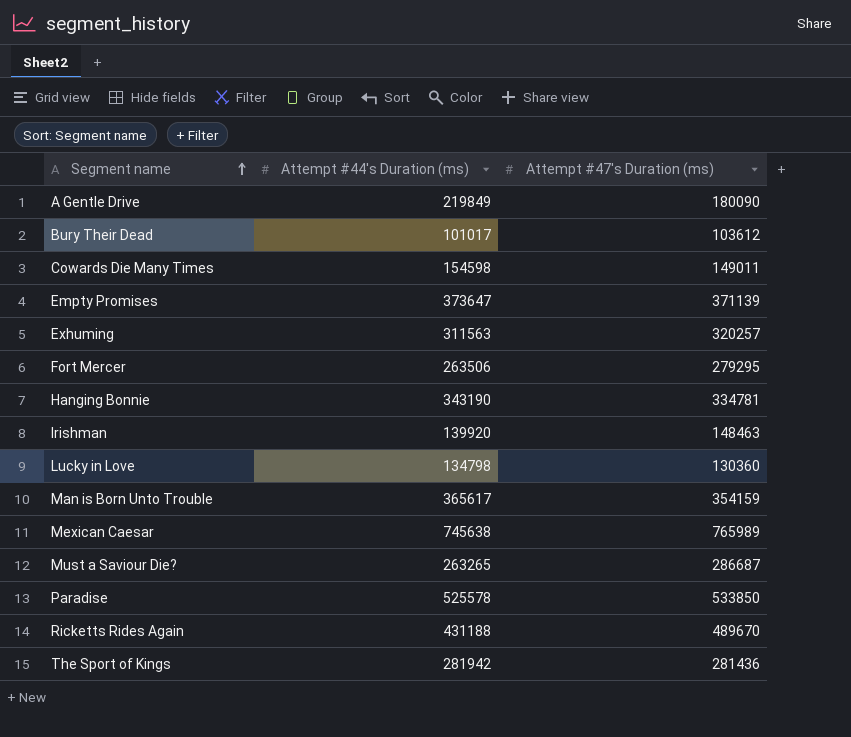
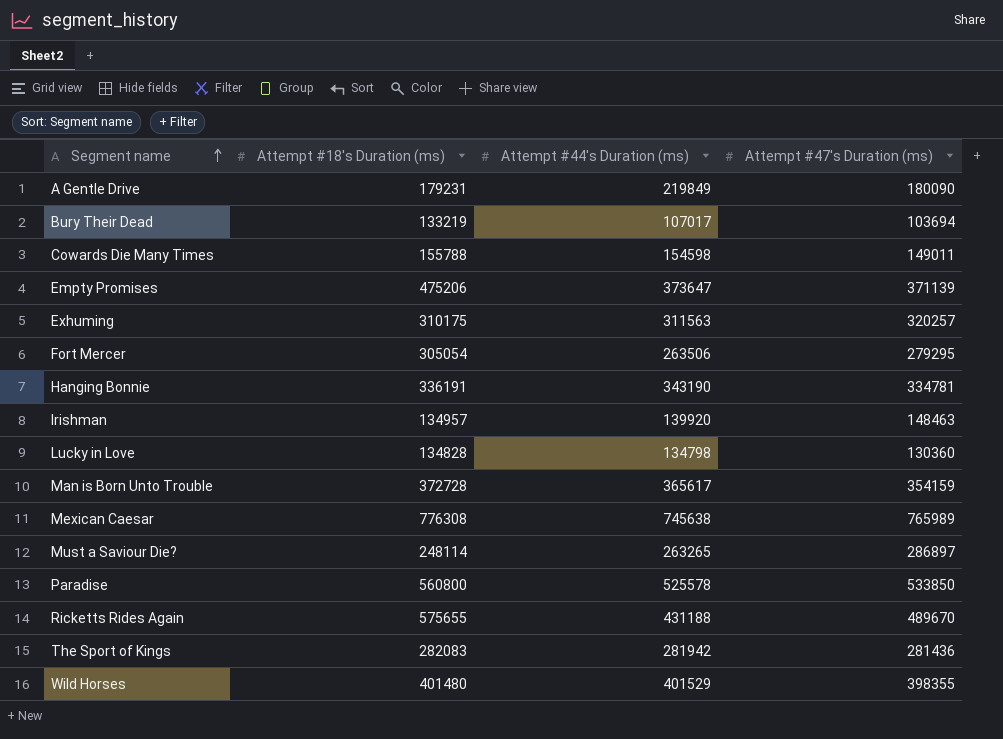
column Attempt #18's Duration (ms) | position: none -> 2
Bury Their Dead | Attempt #44's Duration (ms): 101017 -> 107017
Bury Their Dead | Attempt #47's Duration (ms): 103612 -> 103694
Must a Saviour Die? | Attempt #47's Duration (ms): 286687 -> 286897
row Wild Horses: none -> 401480 | 401529 | 398355

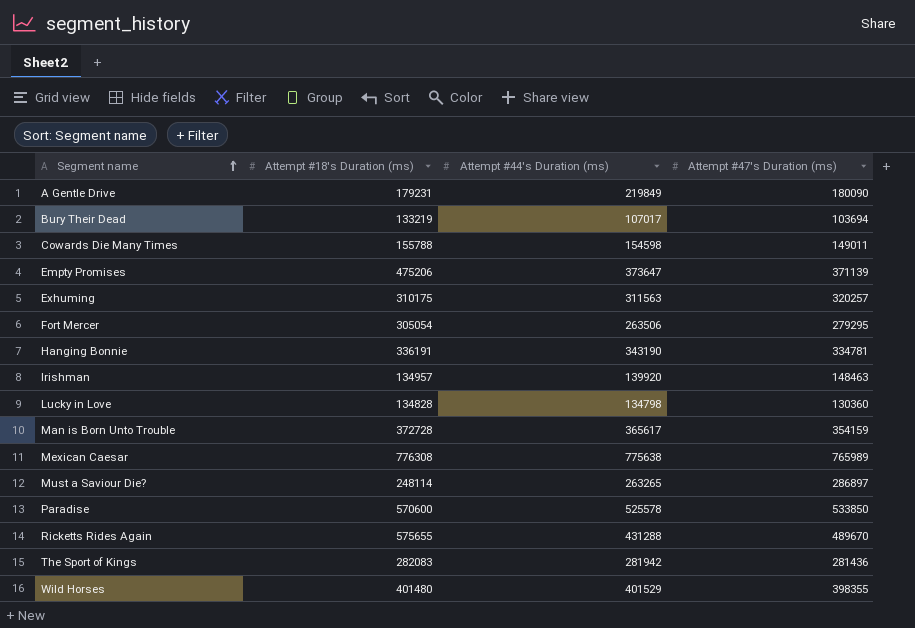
Mexican Caesar | Attempt #44's Duration (ms): 745638 -> 775638
Paradise | Attempt #18's Duration (ms): 560800 -> 570600
Ricketts Rides Again | Attempt #44's Duration (ms): 431188 -> 431288

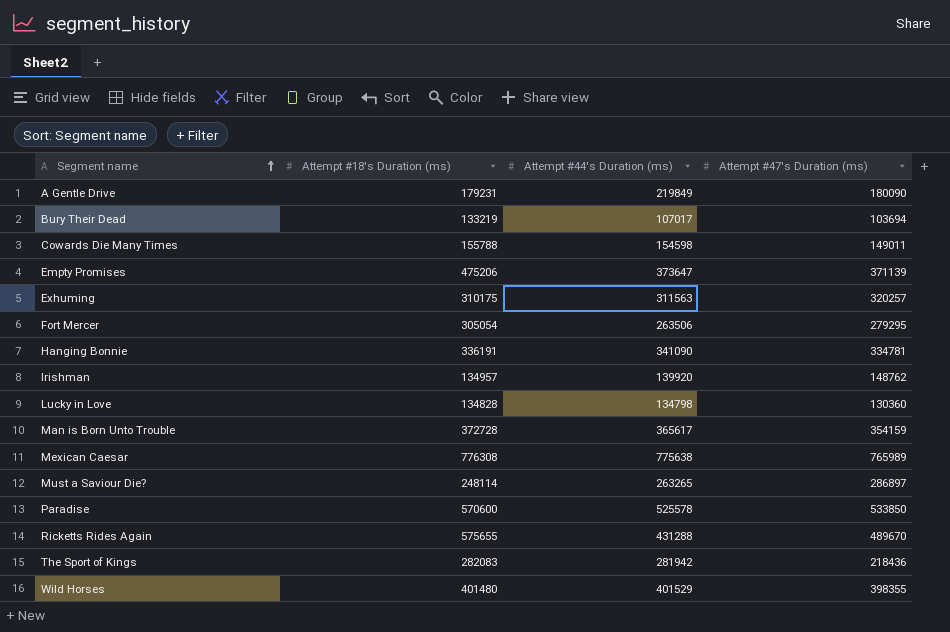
Hanging Bonnie | Attempt #44's Duration (ms): 343190 -> 341090
Irishman | Attempt #47's Duration (ms): 148463 -> 148762
The Sport of Kings | Attempt #47's Duration (ms): 281436 -> 218436

